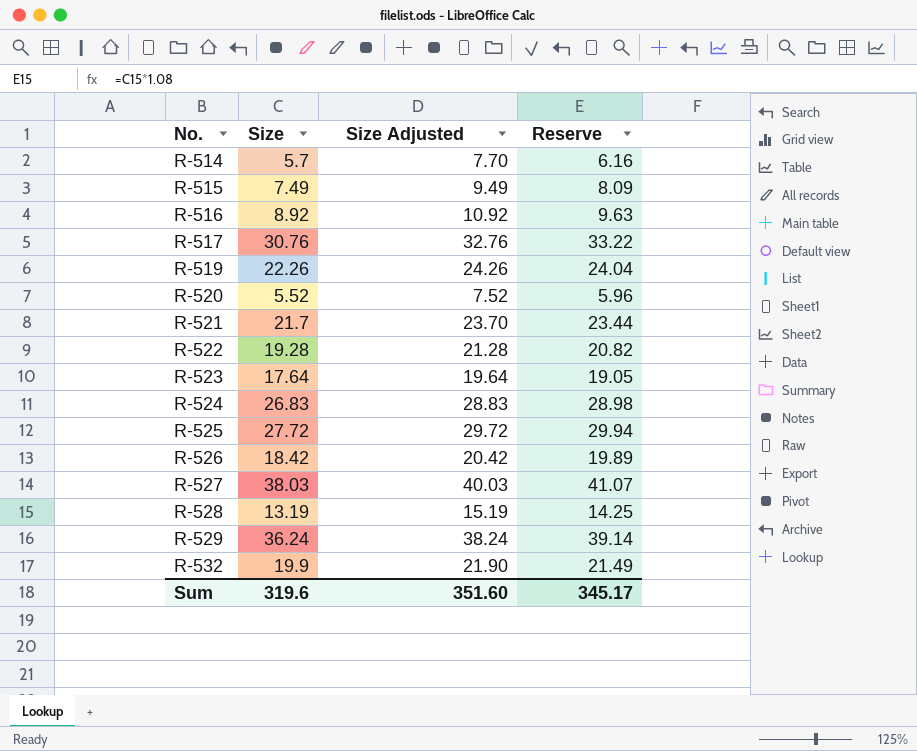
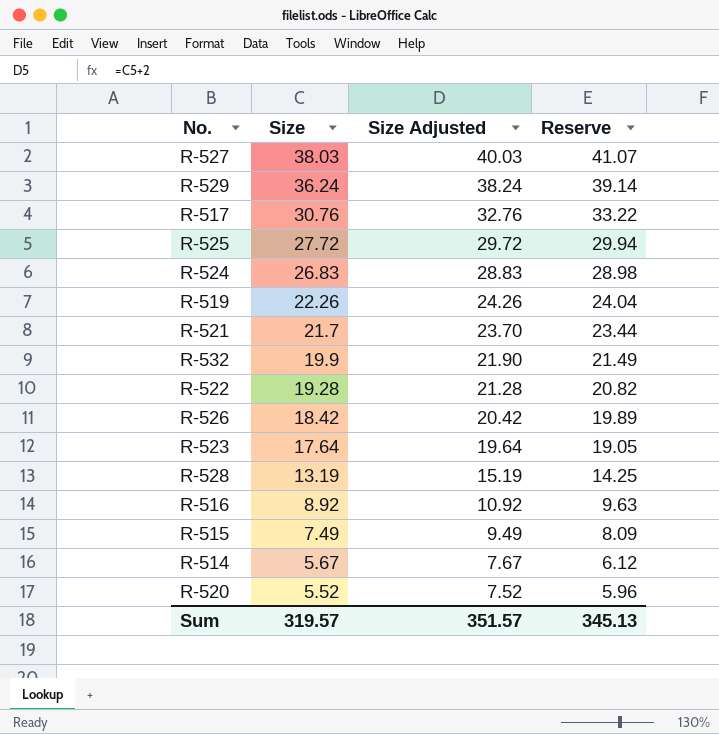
row order: No. ascending -> Size descending
R-514 | Size: 5.7 -> 5.67
R-514 | Size Adjusted: 7.70 -> 7.67
R-514 | Reserve: 6.16 -> 6.12
Sum | Size: 319.6 -> 319.57
Sum | Size Adjusted: 351.60 -> 351.57
Sum | Reserve: 345.17 -> 345.13

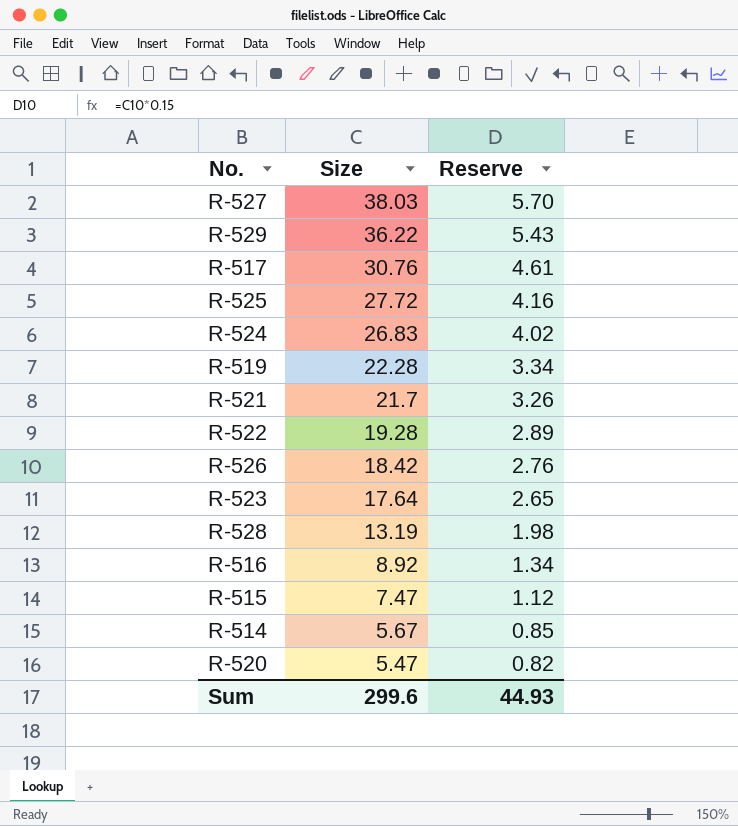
column Size Adjusted | formula: [Size] + 2 -> none
column Reserve | formula: [Size] * 1.08 -> [Size] * 0.15
row R-532: 19.9 | 21.90 | 21.49 -> none
R-529 | Size: 36.24 -> 36.22
R-519 | Size: 22.26 -> 22.28
R-515 | Size: 7.49 -> 7.47
R-520 | Size: 5.52 -> 5.47
Sum | Size: 319.57 -> 299.6
Sum | Reserve: 345.13 -> 44.93

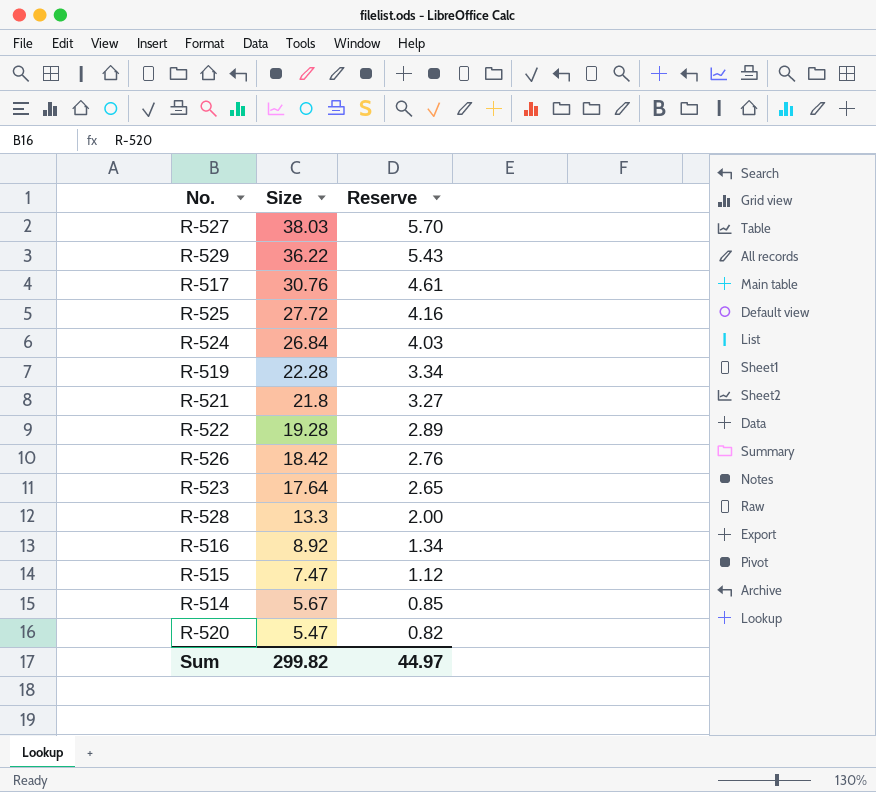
R-524 | Size: 26.83 -> 26.84
R-524 | Reserve: 4.02 -> 4.03
R-521 | Size: 21.7 -> 21.8
R-521 | Reserve: 3.26 -> 3.27
R-528 | Size: 13.19 -> 13.3
R-528 | Reserve: 1.98 -> 2.00
Sum | Size: 299.6 -> 299.82
Sum | Reserve: 44.93 -> 44.97

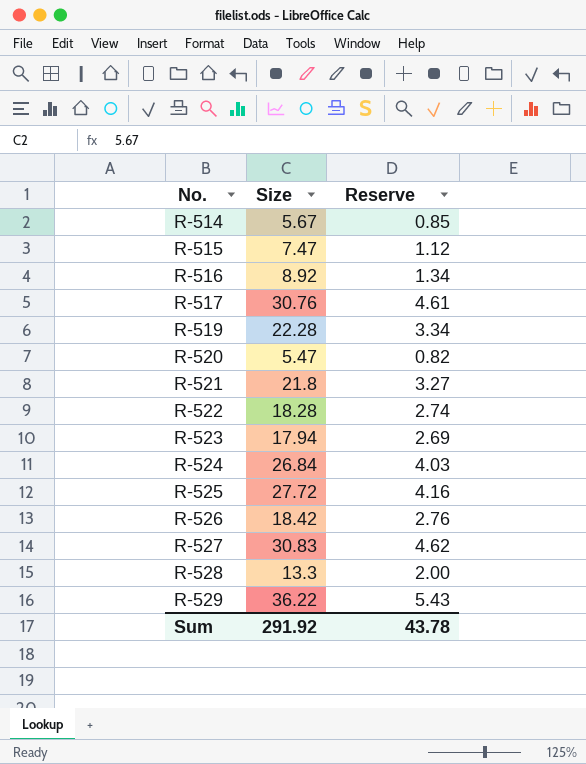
row order: Size descending -> No. ascending
R-522 | Size: 19.28 -> 18.28
R-522 | Reserve: 2.89 -> 2.74
R-523 | Size: 17.64 -> 17.94
R-523 | Reserve: 2.65 -> 2.69
R-527 | Size: 38.03 -> 30.83
R-527 | Reserve: 5.70 -> 4.62
Sum | Size: 299.82 -> 291.92
Sum | Reserve: 44.97 -> 43.78

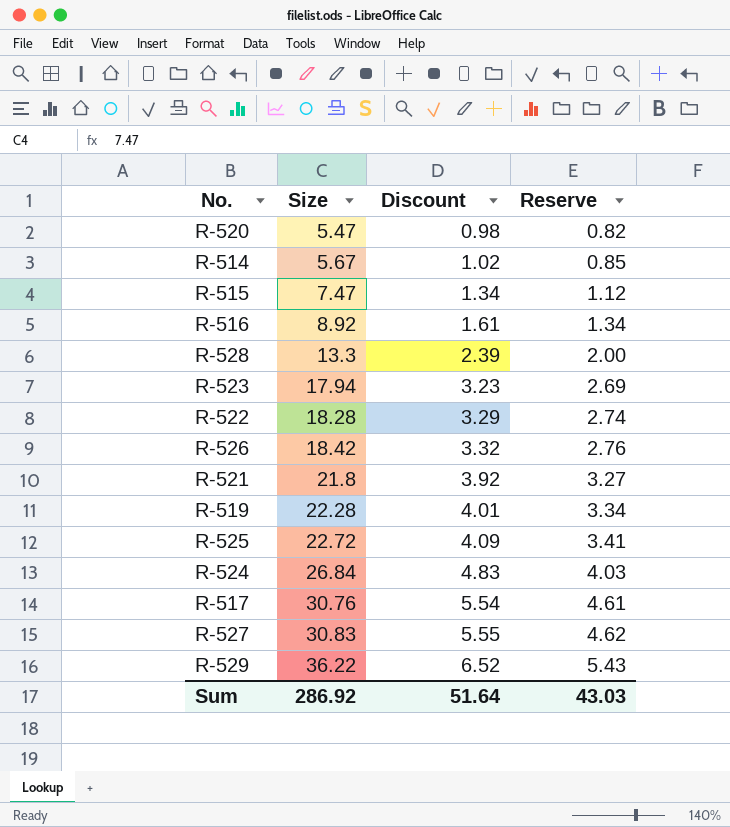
row order: No. ascending -> Size ascending
column Discount | formula: none -> [Size] * 0.18
R-525 | Size: 27.72 -> 22.72
R-525 | Reserve: 4.16 -> 3.41
Sum | Size: 291.92 -> 286.92
Sum | Reserve: 43.78 -> 43.03

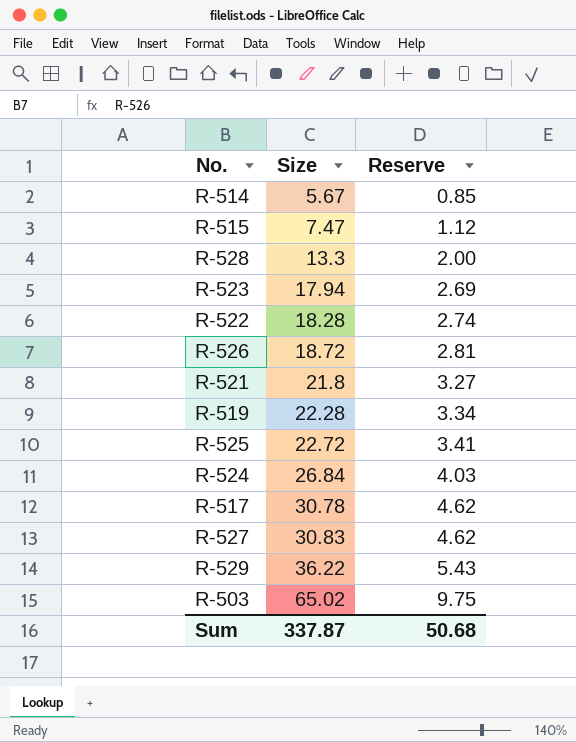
column Discount | formula: [Size] * 0.18 -> none
row R-520: 5.47 | 0.98 | 0.82 -> none
row R-516: 8.92 | 1.61 | 1.34 -> none
R-526 | Size: 18.42 -> 18.72
R-526 | Reserve: 2.76 -> 2.81
R-517 | Size: 30.76 -> 30.78
R-517 | Reserve: 4.61 -> 4.62
row R-503: none -> 65.02 | 9.75
Sum | Size: 286.92 -> 337.87
Sum | Reserve: 43.03 -> 50.68

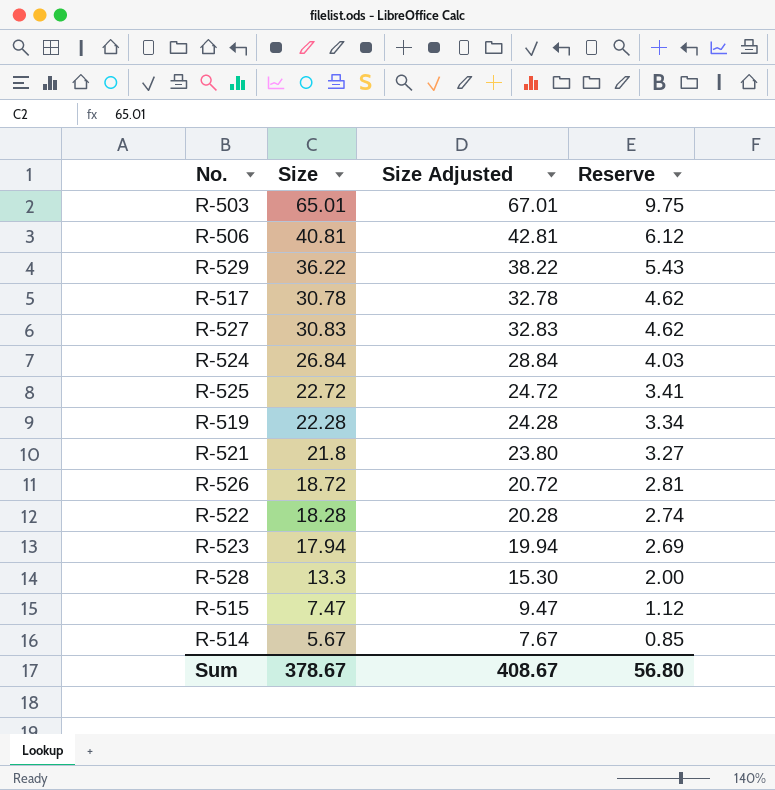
row order: Size ascending -> Reserve descending
column Size Adjusted | formula: none -> [Size] + 2
R-503 | Size: 65.02 -> 65.01
row R-506: none -> 40.81 | 42.81 | 6.12
Sum | Size: 337.87 -> 378.67
Sum | Reserve: 50.68 -> 56.80

